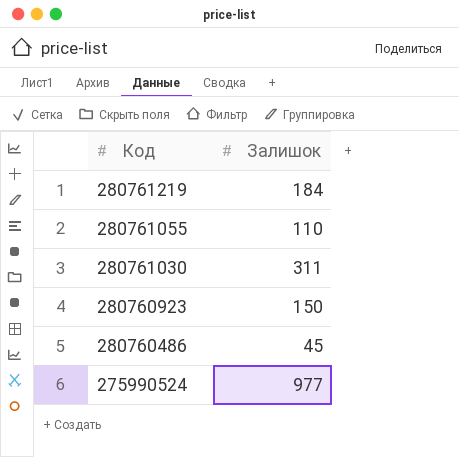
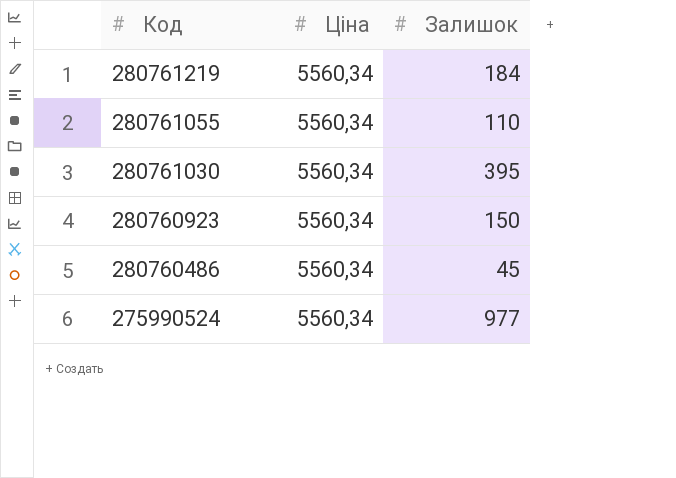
column Ціна | position: none -> 2
280761030 | Залишок: 311 -> 395

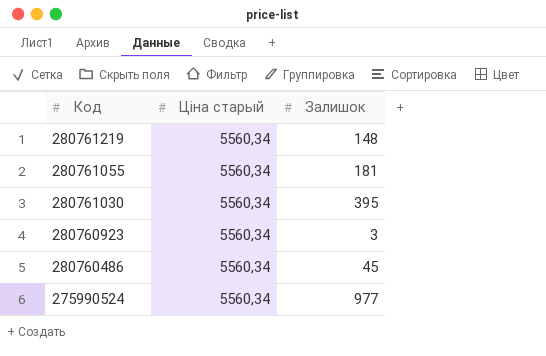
column name: Ціна -> Ціна старый
280761219 | Залишок: 184 -> 148
280761055 | Залишок: 110 -> 181
280760923 | Залишок: 150 -> 3

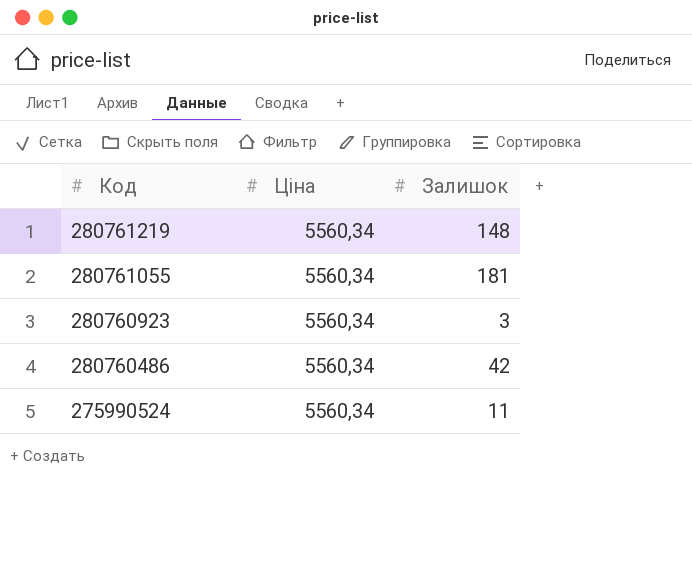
column name: Ціна старый -> Ціна
row 280761030: 5560,34 | 395 -> none
280760486 | Залишок: 45 -> 42
275990524 | Залишок: 977 -> 11

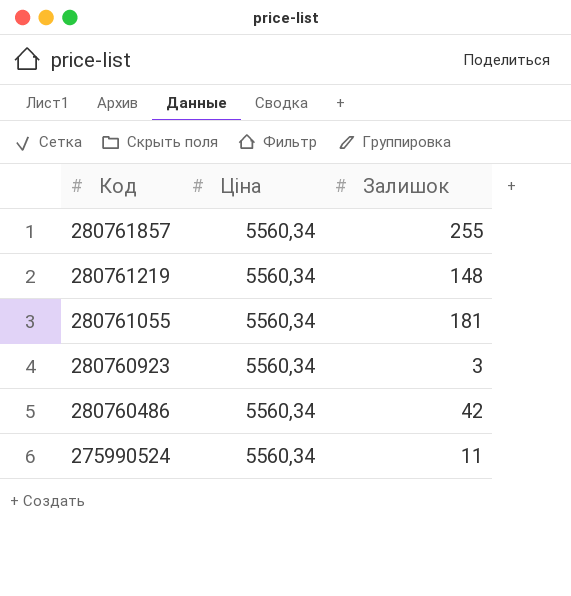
row 280761857: none -> 5560,34 | 255

